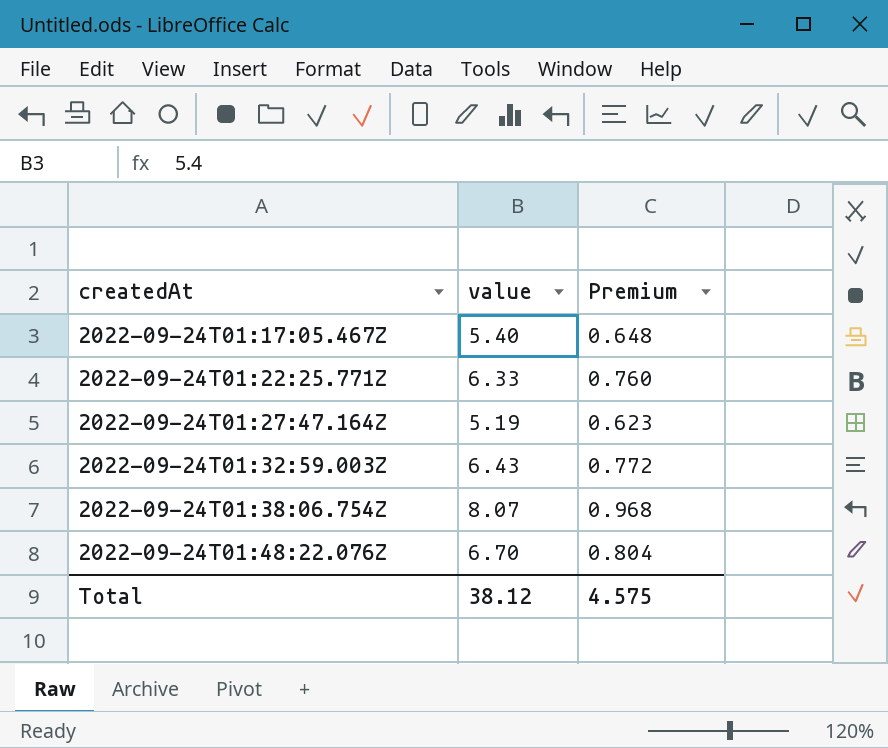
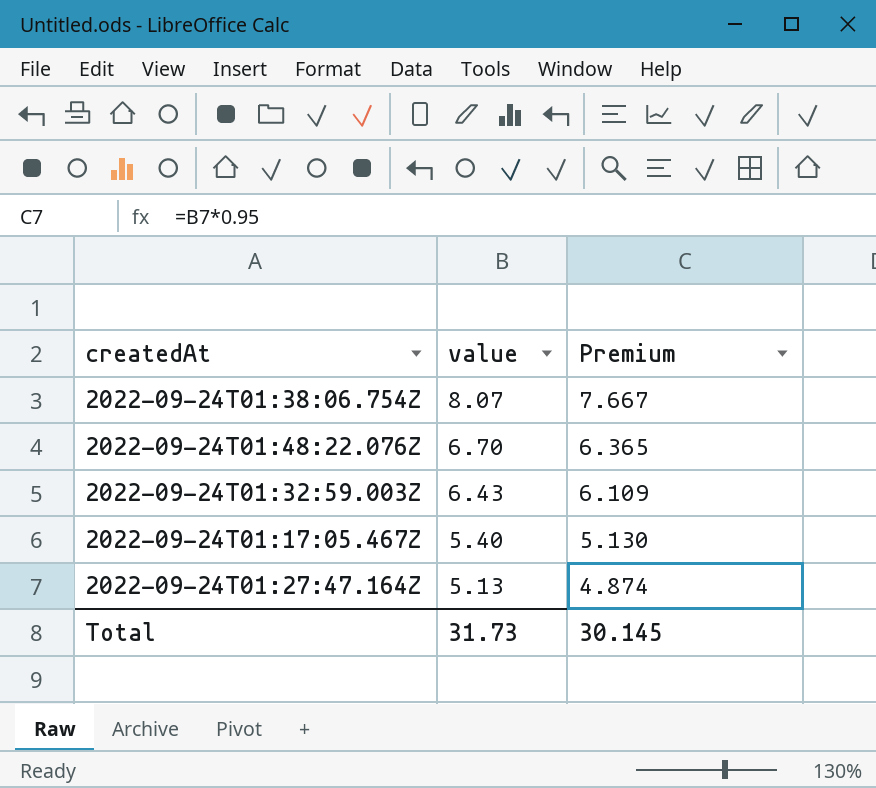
row order: createdAt ascending -> value descending
column Premium | formula: [value] * 0.12 -> [value] * 0.95
row 2022-09-24T01:22:25.771Z: 6.33 | 0.760 -> none
2022-09-24T01:27:47.164Z | value: 5.19 -> 5.13
Total | value: 38.12 -> 31.73
Total | Premium: 4.575 -> 30.145

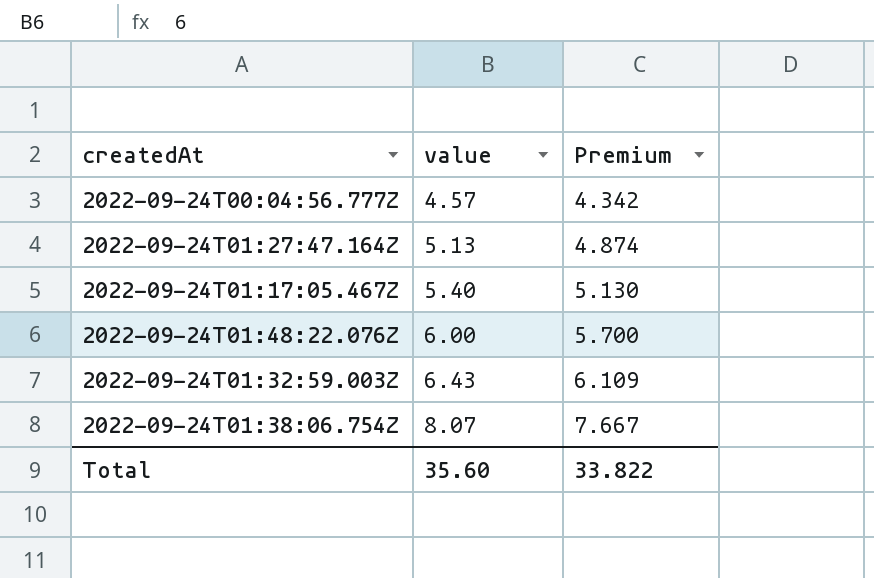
row order: value descending -> value ascending
row 2022-09-24T00:04:56.777Z: none -> 4.57 | 4.342
2022-09-24T01:48:22.076Z | value: 6.70 -> 6.00
2022-09-24T01:48:22.076Z | Premium: 6.365 -> 5.700
Total | value: 31.73 -> 35.60
Total | Premium: 30.145 -> 33.822

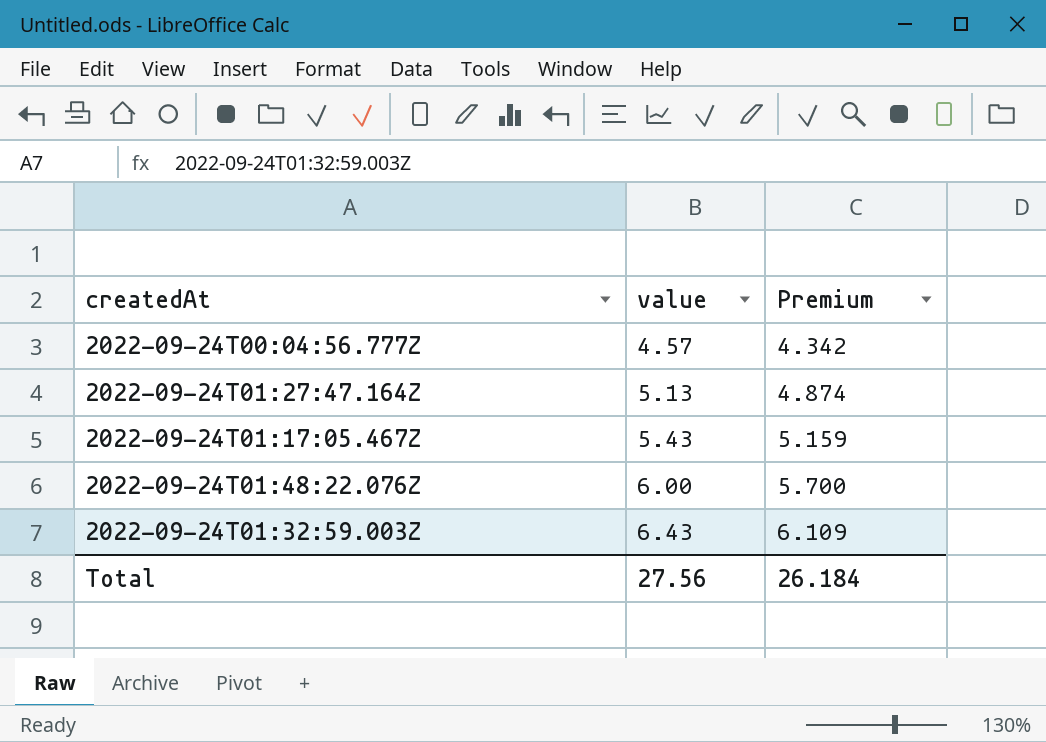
row 2022-09-24T01:38:06.754Z: 8.07 | 7.667 -> none
2022-09-24T01:17:05.467Z | value: 5.40 -> 5.43
2022-09-24T01:17:05.467Z | Premium: 5.130 -> 5.159
Total | value: 35.60 -> 27.56
Total | Premium: 33.822 -> 26.184

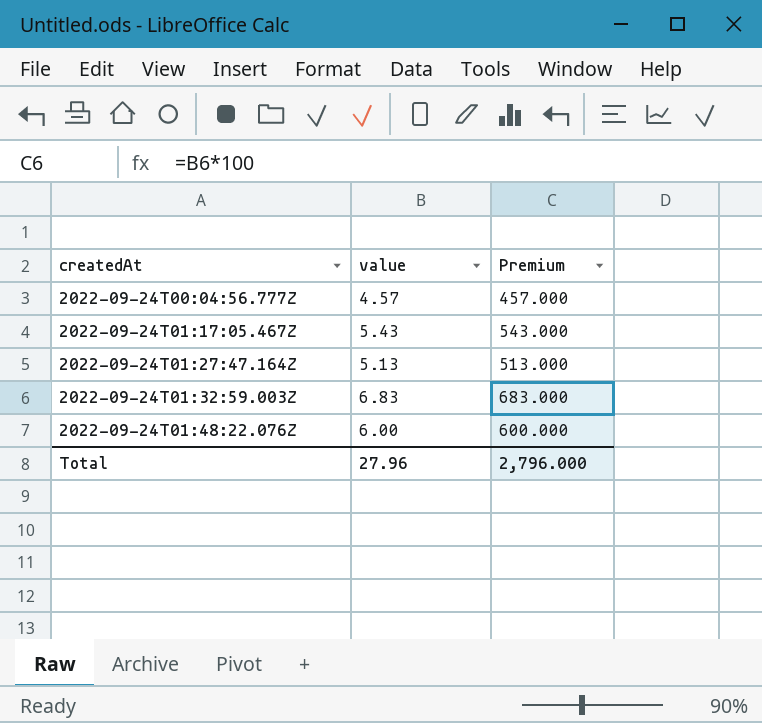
row order: value ascending -> createdAt ascending
column Premium | formula: [value] * 0.95 -> [value] * 100
2022-09-24T01:32:59.003Z | value: 6.43 -> 6.83
Total | value: 27.56 -> 27.96
Total | Premium: 26.184 -> 2,796.000

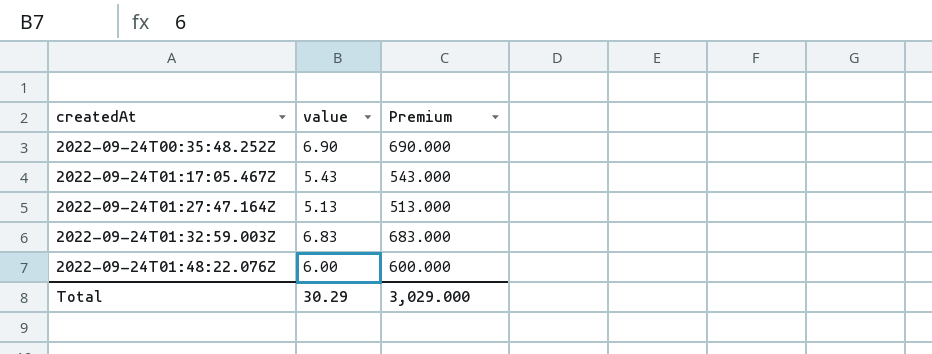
row 2022-09-24T00:04:56.777Z: 4.57 | 457.000 -> none
row 2022-09-24T00:35:48.252Z: none -> 6.90 | 690.000
Total | value: 27.96 -> 30.29
Total | Premium: 2,796.000 -> 3,029.000

